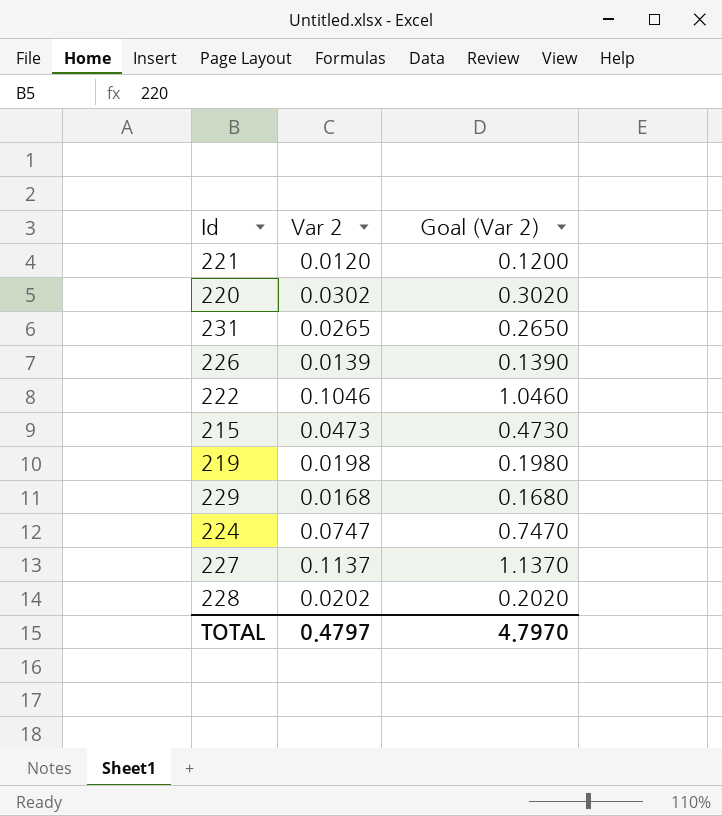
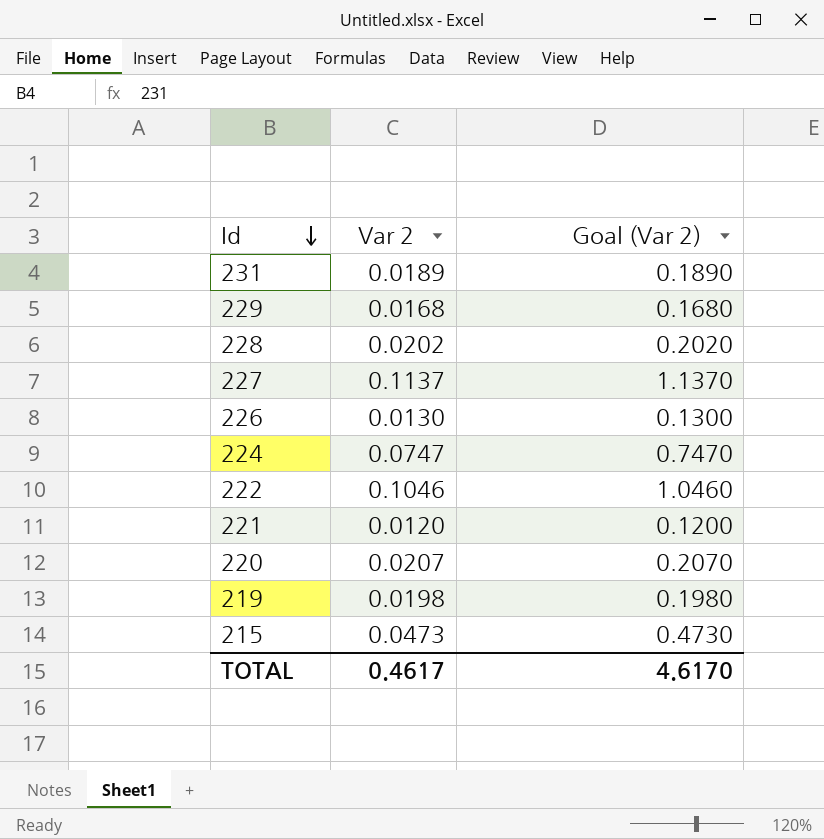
row order: none -> Id descending
231 | Var 2: 0.0265 -> 0.0189
231 | Goal (Var 2): 0.2650 -> 0.1890
226 | Var 2: 0.0139 -> 0.0130
226 | Goal (Var 2): 0.1390 -> 0.1300
220 | Var 2: 0.0302 -> 0.0207
220 | Goal (Var 2): 0.3020 -> 0.2070
TOTAL | Var 2: 0.4797 -> 0.4617
TOTAL | Goal (Var 2): 4.7970 -> 4.6170

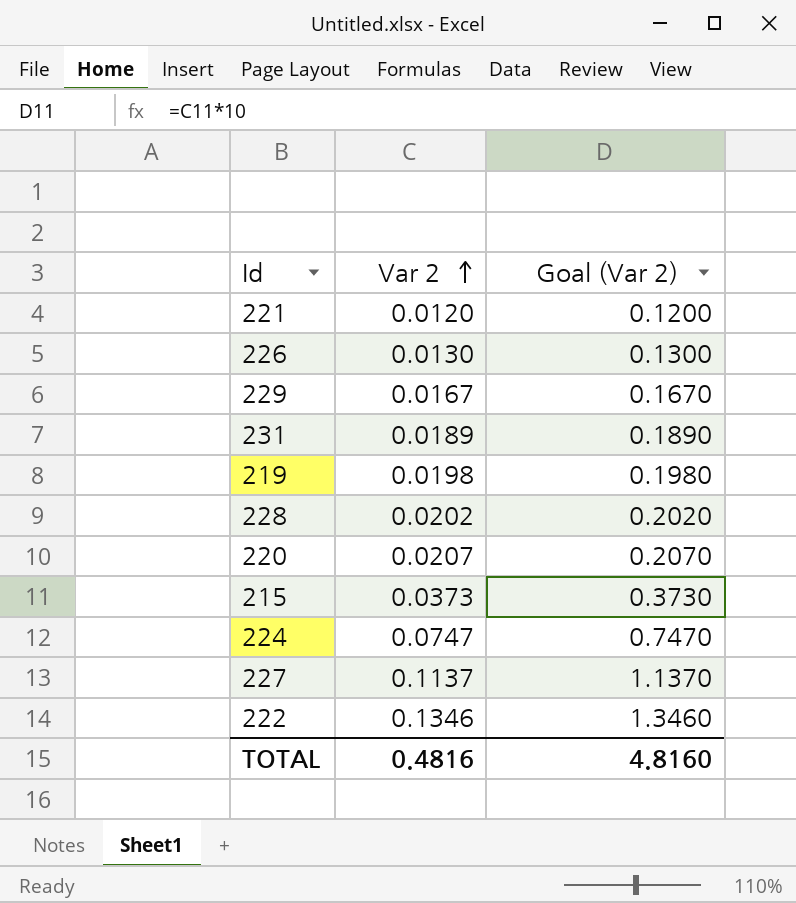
row order: Id descending -> Var 2 ascending
229 | Var 2: 0.0168 -> 0.0167
229 | Goal (Var 2): 0.1680 -> 0.1670
215 | Var 2: 0.0473 -> 0.0373
215 | Goal (Var 2): 0.4730 -> 0.3730
222 | Var 2: 0.1046 -> 0.1346
222 | Goal (Var 2): 1.0460 -> 1.3460
TOTAL | Var 2: 0.4617 -> 0.4816
TOTAL | Goal (Var 2): 4.6170 -> 4.8160

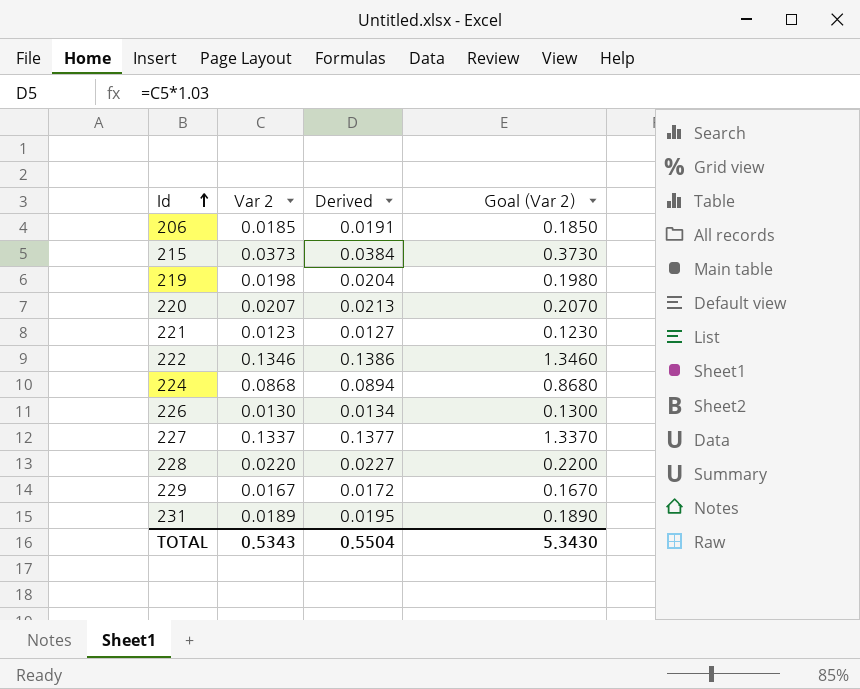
row order: Var 2 ascending -> Id ascending
column Derived | formula: none -> [Var 2] * 1.03
row 206: none -> 0.0185 | 0.0191 | 0.1850
221 | Var 2: 0.0120 -> 0.0123
221 | Goal (Var 2): 0.1200 -> 0.1230
224 | Var 2: 0.0747 -> 0.0868
224 | Goal (Var 2): 0.7470 -> 0.8680
227 | Var 2: 0.1137 -> 0.1337
227 | Goal (Var 2): 1.1370 -> 1.3370
228 | Var 2: 0.0202 -> 0.0220
228 | Goal (Var 2): 0.2020 -> 0.2200
TOTAL | Var 2: 0.4816 -> 0.5343
TOTAL | Goal (Var 2): 4.8160 -> 5.3430

